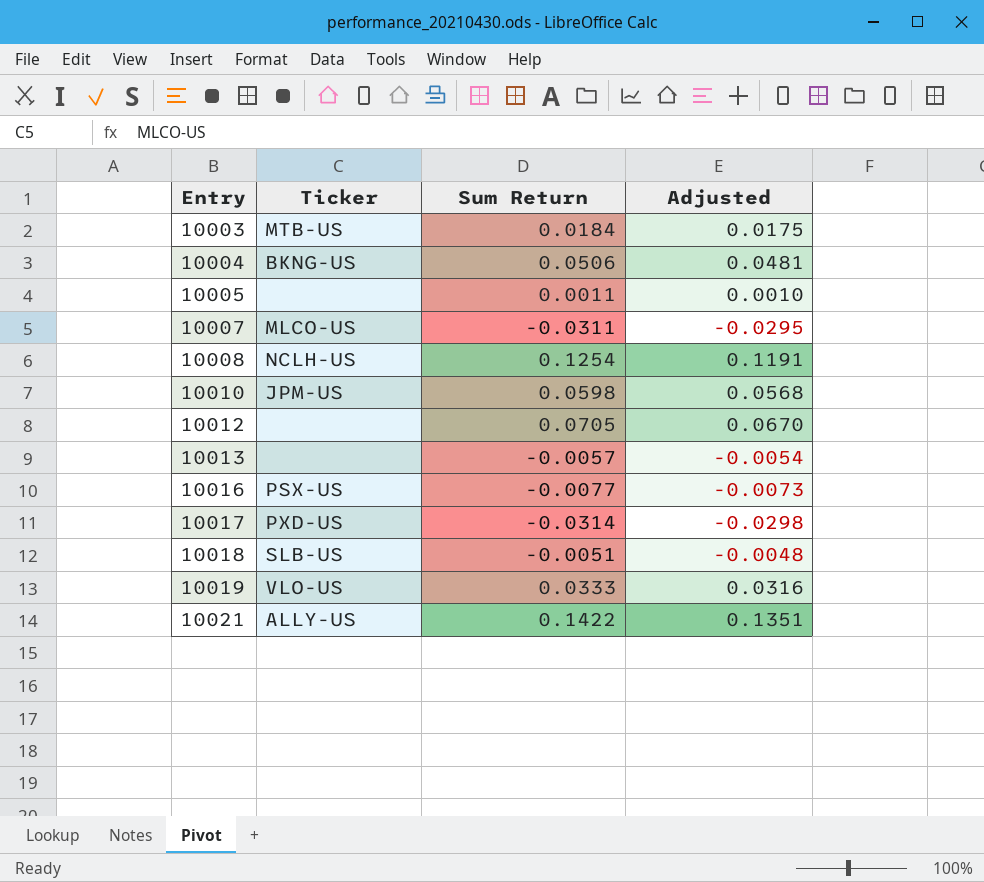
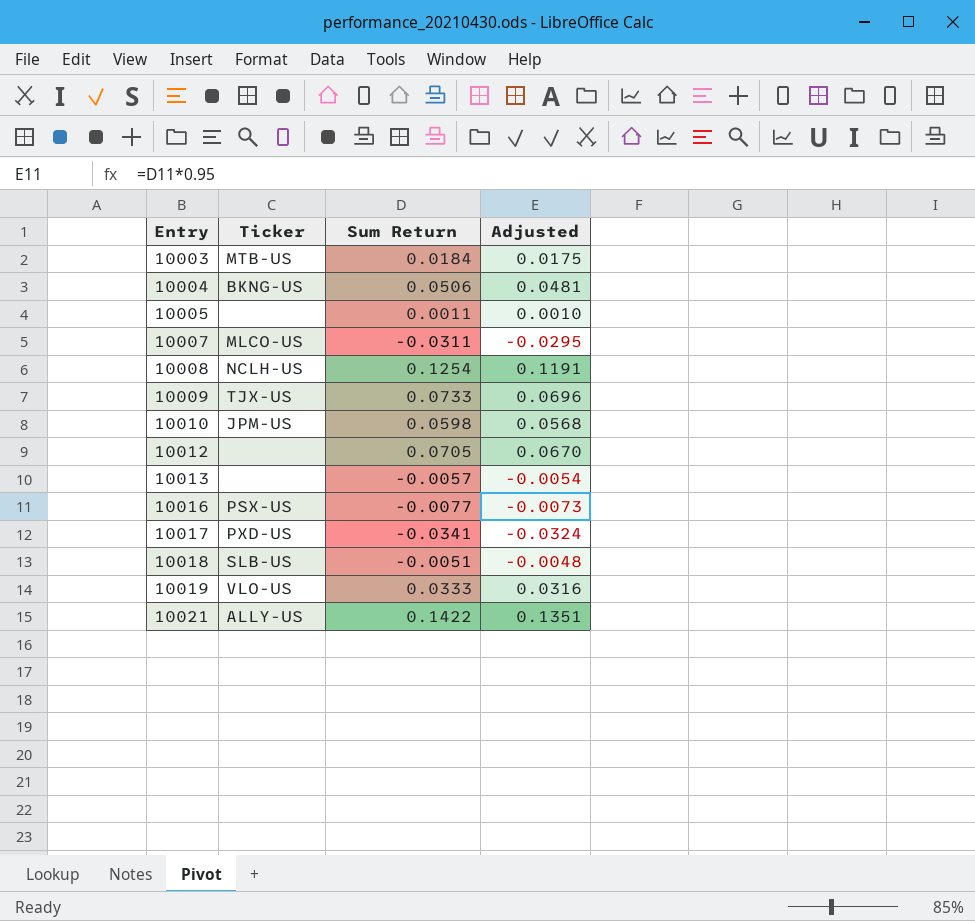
row 10009: none -> TJX-US | 0.0733 | 0.0696
10017 | Sum Return: -0.0314 -> -0.0341
10017 | Adjusted: -0.0298 -> -0.0324

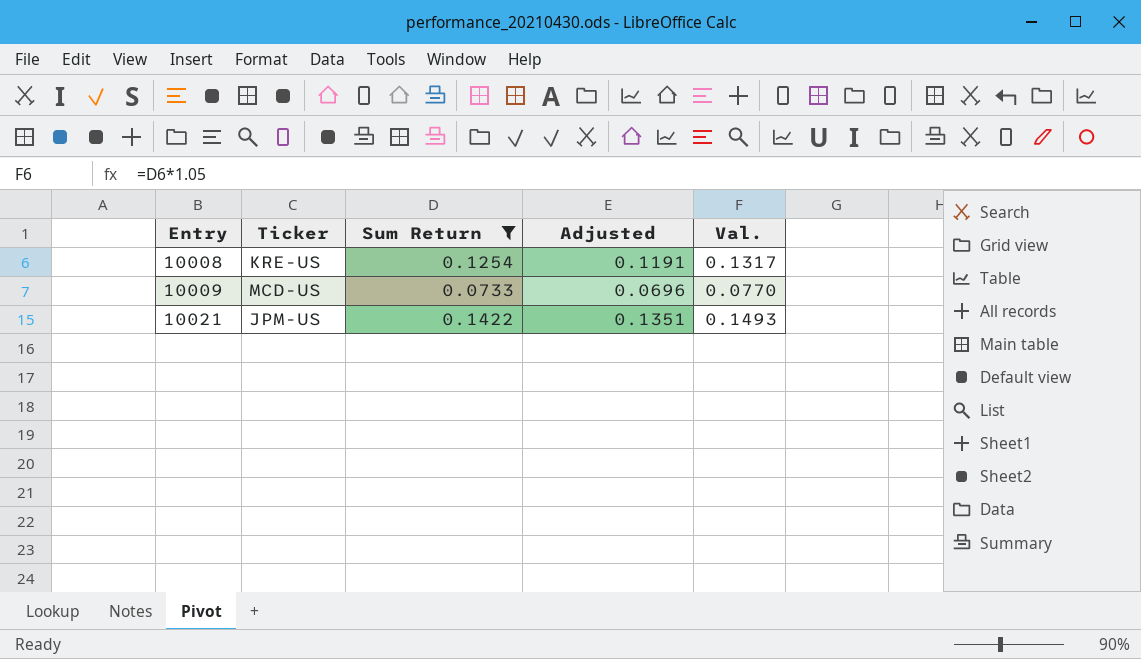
filter: none -> Sum Return >= 0.0733
column Val. | formula: none -> [Sum Return] * 1.05
10008 | Ticker: NCLH-US -> KRE-US
10009 | Ticker: TJX-US -> MCD-US
10021 | Ticker: ALLY-US -> JPM-US

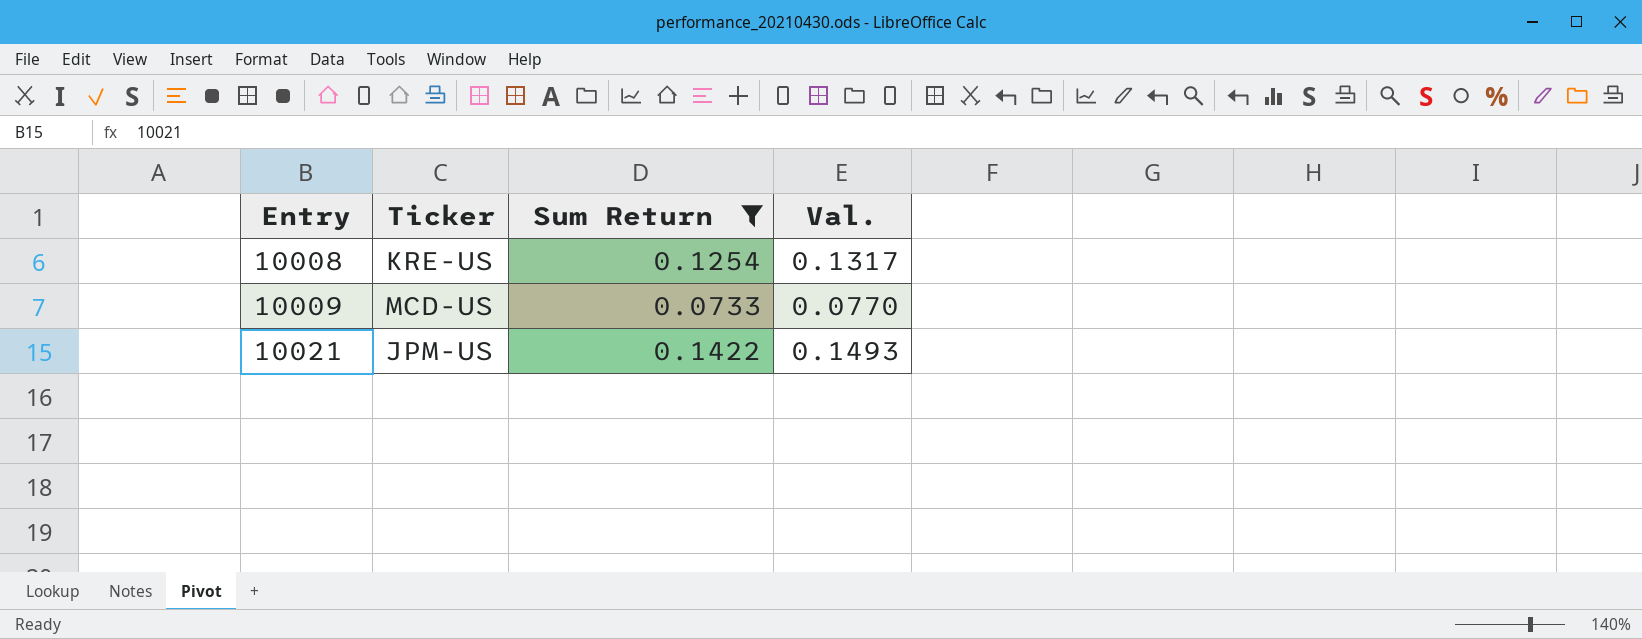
column Adjusted | formula: [Sum Return] * 0.95 -> none

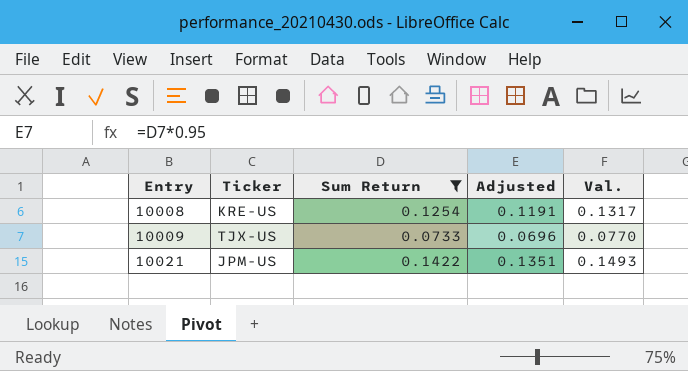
column Adjusted | formula: none -> [Sum Return] * 0.95
10009 | Ticker: MCD-US -> TJX-US

